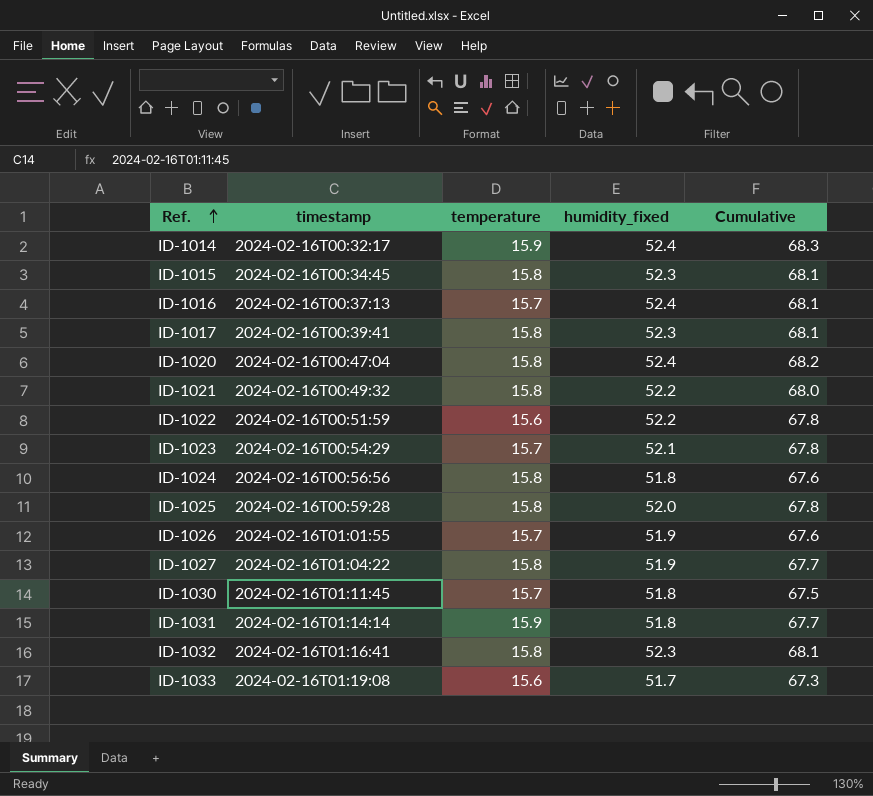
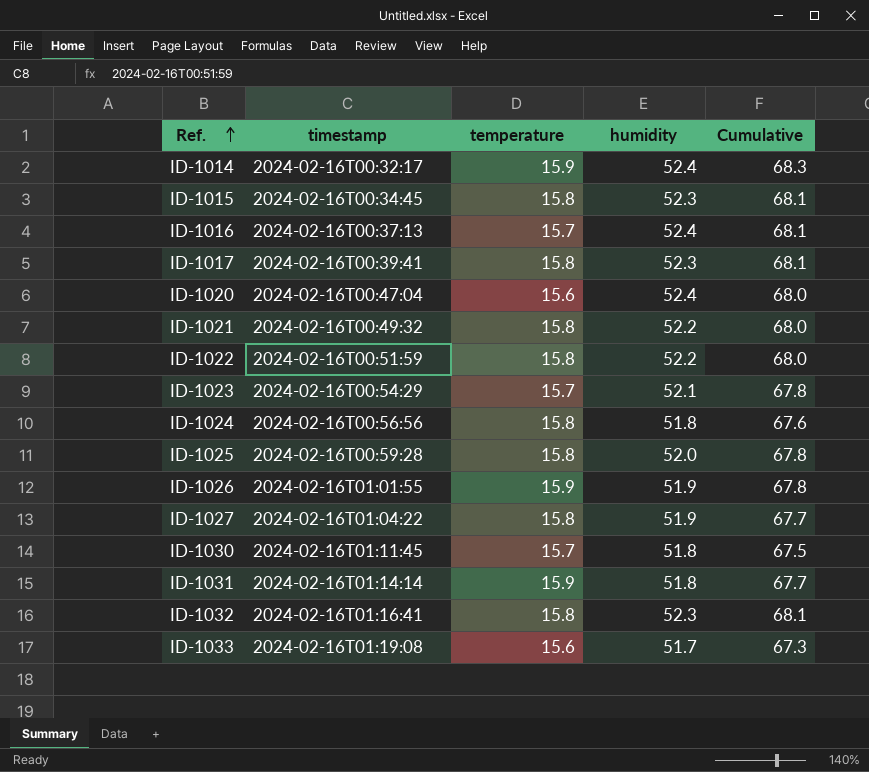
column name: humidity_fixed -> humidity
ID-1020 | temperature: 15.8 -> 15.6
ID-1020 | Cumulative: 68.2 -> 68.0
ID-1022 | temperature: 15.6 -> 15.8
ID-1022 | Cumulative: 67.8 -> 68.0
ID-1026 | temperature: 15.7 -> 15.9
ID-1026 | Cumulative: 67.6 -> 67.8

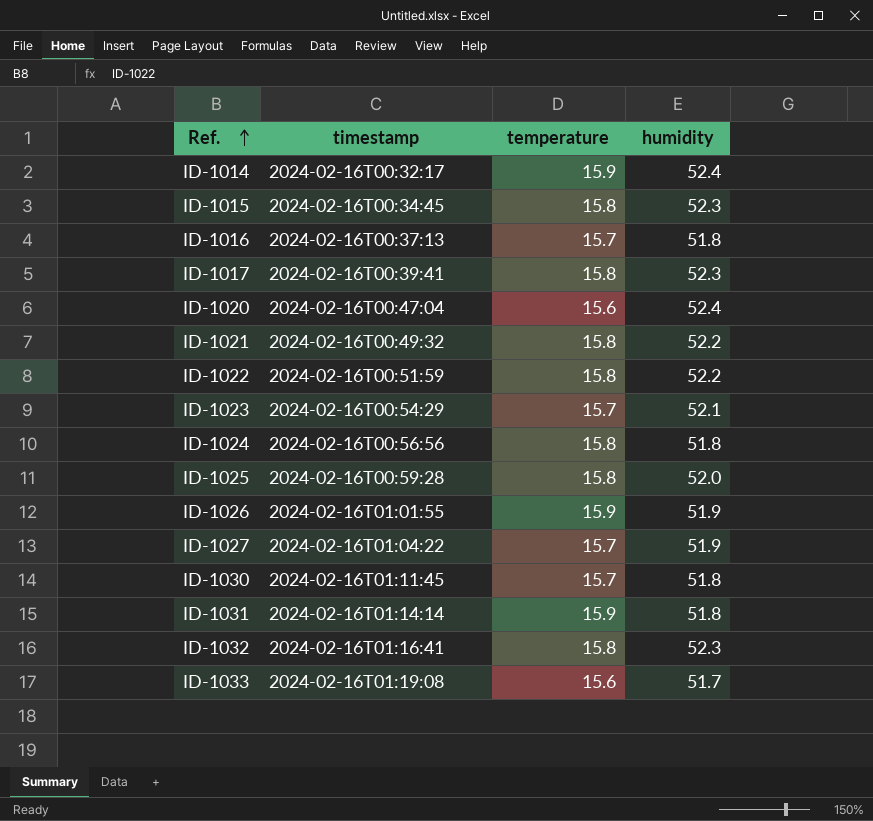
column Cumulative | formula: [temperature] + [humidity] -> none
ID-1016 | humidity: 52.4 -> 51.8
ID-1027 | temperature: 15.8 -> 15.7

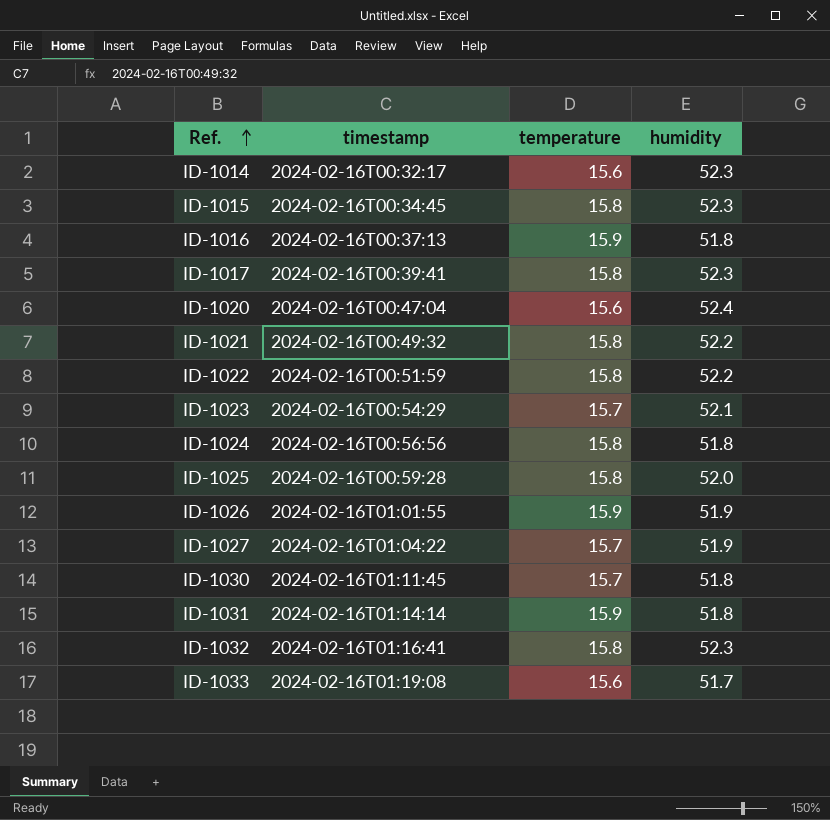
ID-1014 | temperature: 15.9 -> 15.6
ID-1014 | humidity: 52.4 -> 52.3
ID-1016 | temperature: 15.7 -> 15.9

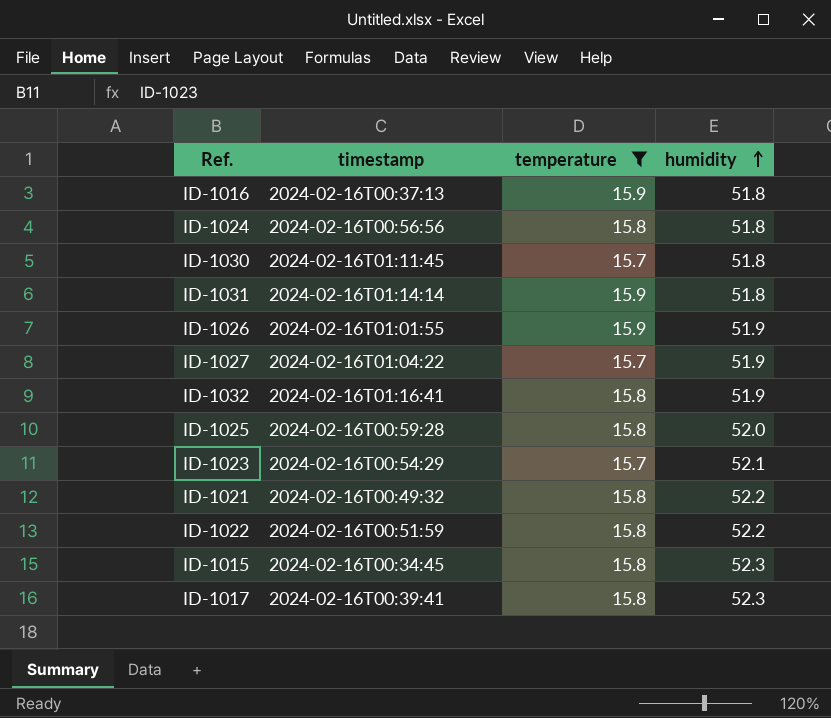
filter: none -> temperature != 15.6
row order: Ref. ascending -> humidity ascending
ID-1032 | humidity: 52.3 -> 51.9

